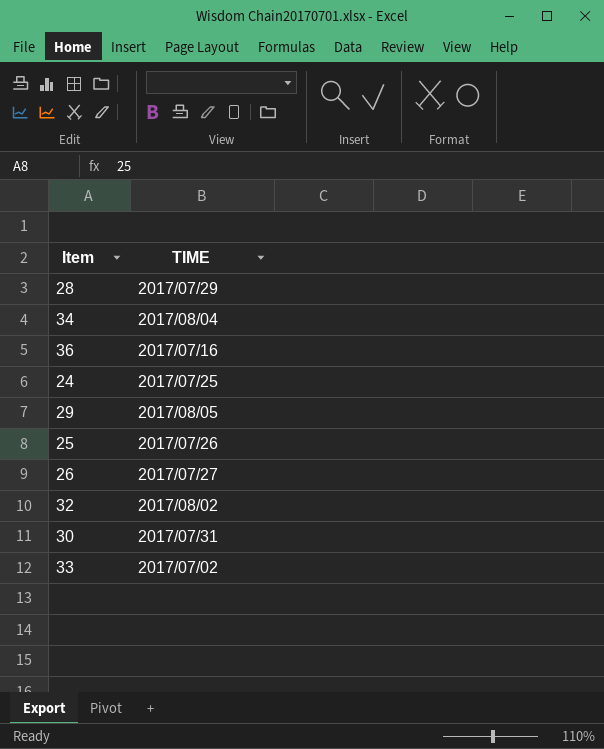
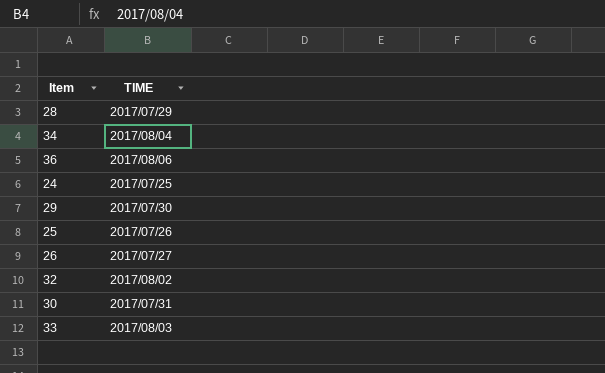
36 | TIME: 2017/07/16 -> 2017/08/06
29 | TIME: 2017/08/05 -> 2017/07/30
33 | TIME: 2017/07/02 -> 2017/08/03

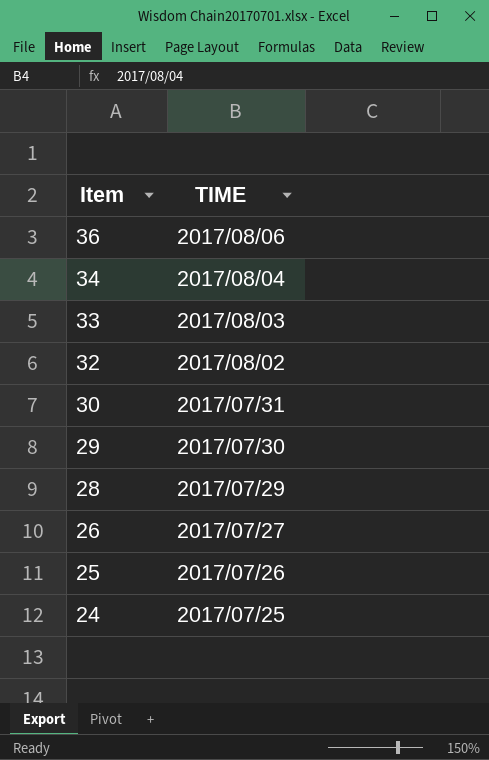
row order: none -> Item descending

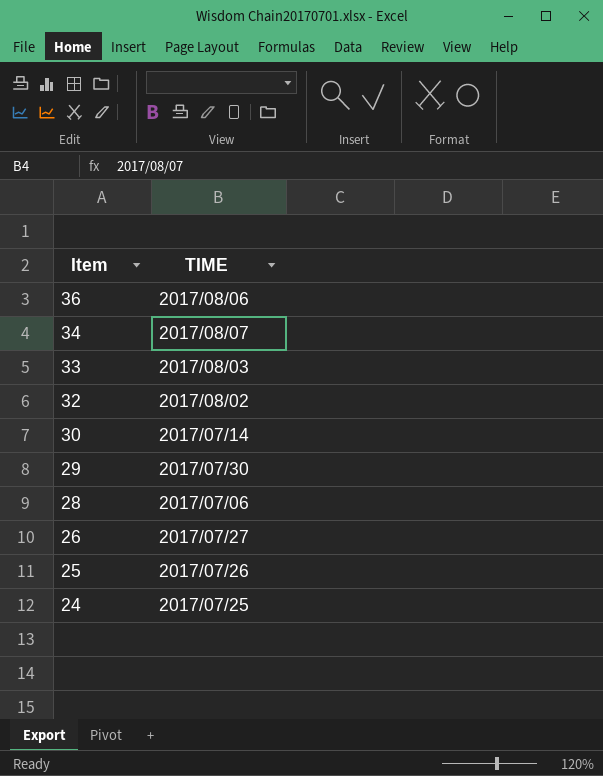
34 | TIME: 2017/08/04 -> 2017/08/07
30 | TIME: 2017/07/31 -> 2017/07/14
28 | TIME: 2017/07/29 -> 2017/07/06

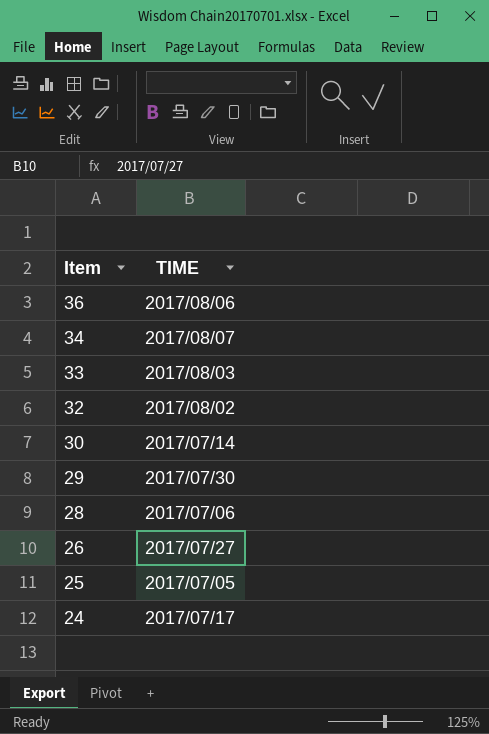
25 | TIME: 2017/07/26 -> 2017/07/05
24 | TIME: 2017/07/25 -> 2017/07/17

